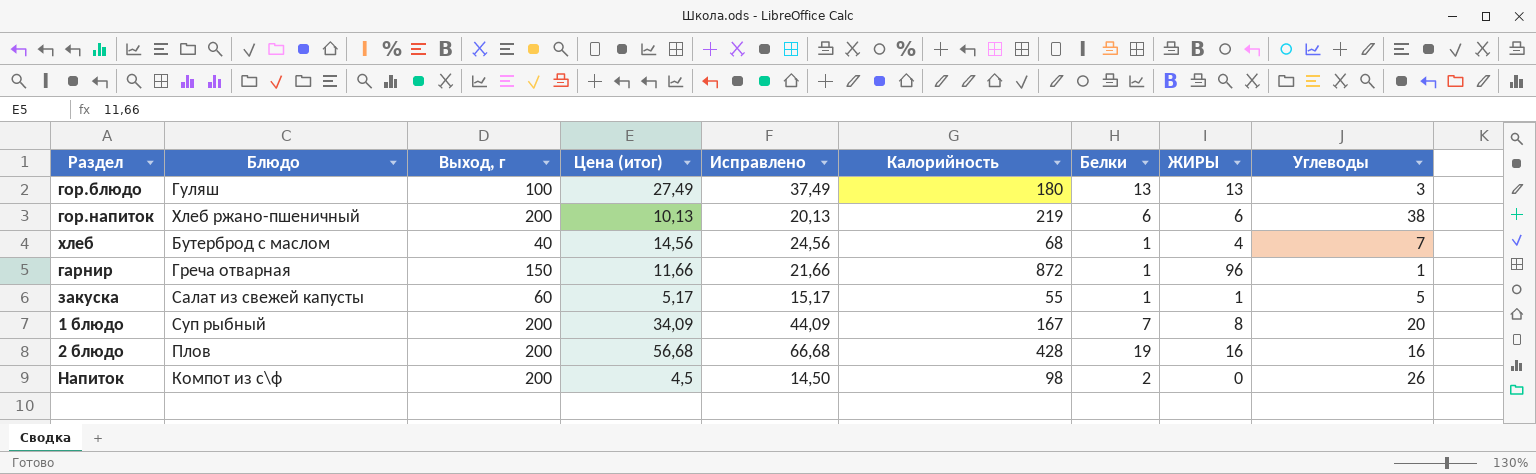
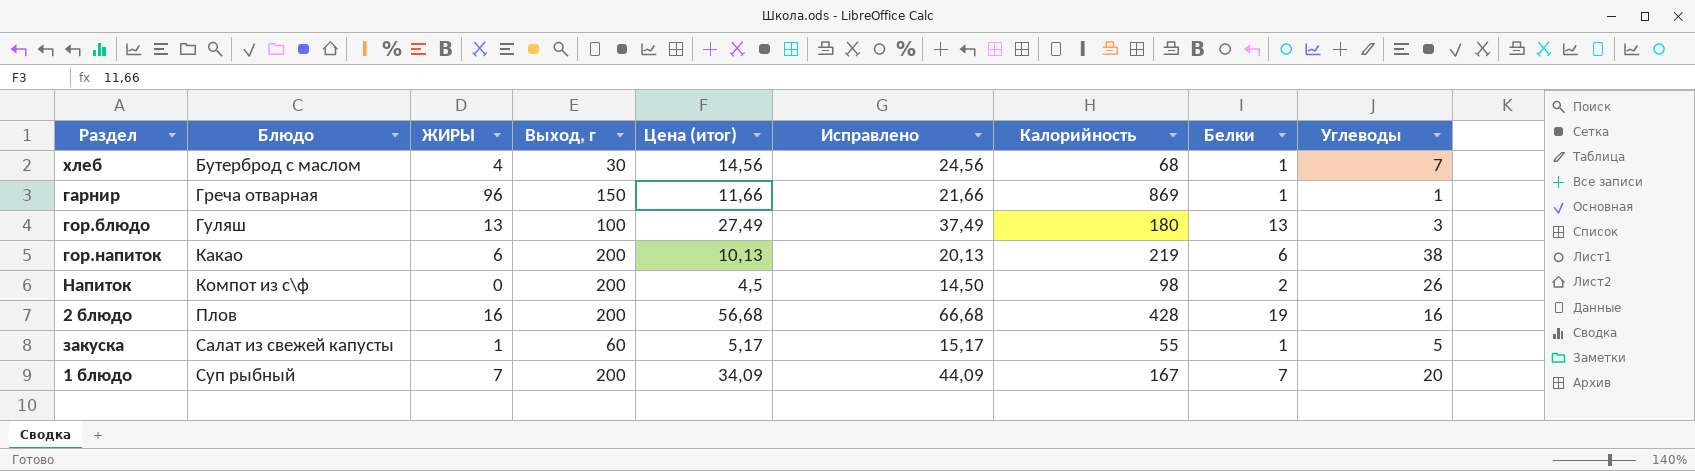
row order: none -> Блюдо ascending
column ЖИРЫ | position: 8 -> 3
хлеб | Выход, г: 40 -> 30
гарнир | Калорийность: 872 -> 869
гор.напиток | Блюдо: Хлеб ржано-пшеничный -> Какао
1 блюдо | ЖИРЫ: 8 -> 7

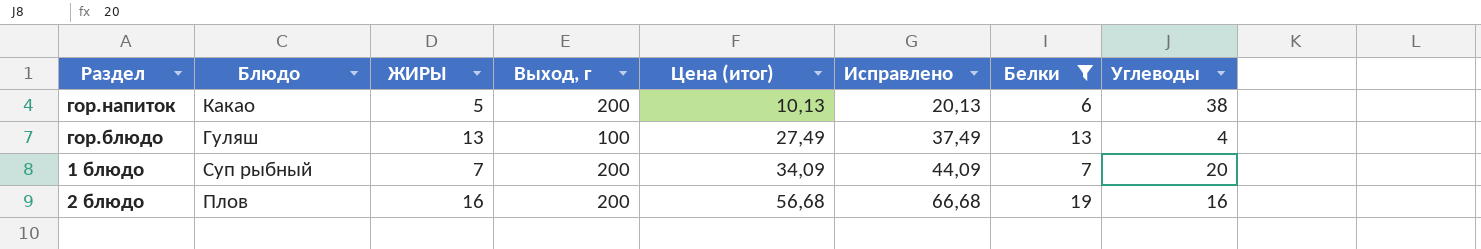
filter: none -> Белки >= 6
row order: Блюдо ascending -> Цена (итог) ascending
column Калорийность | position: 7 -> none
гор.напиток | ЖИРЫ: 6 -> 5
гор.блюдо | Углеводы: 3 -> 4

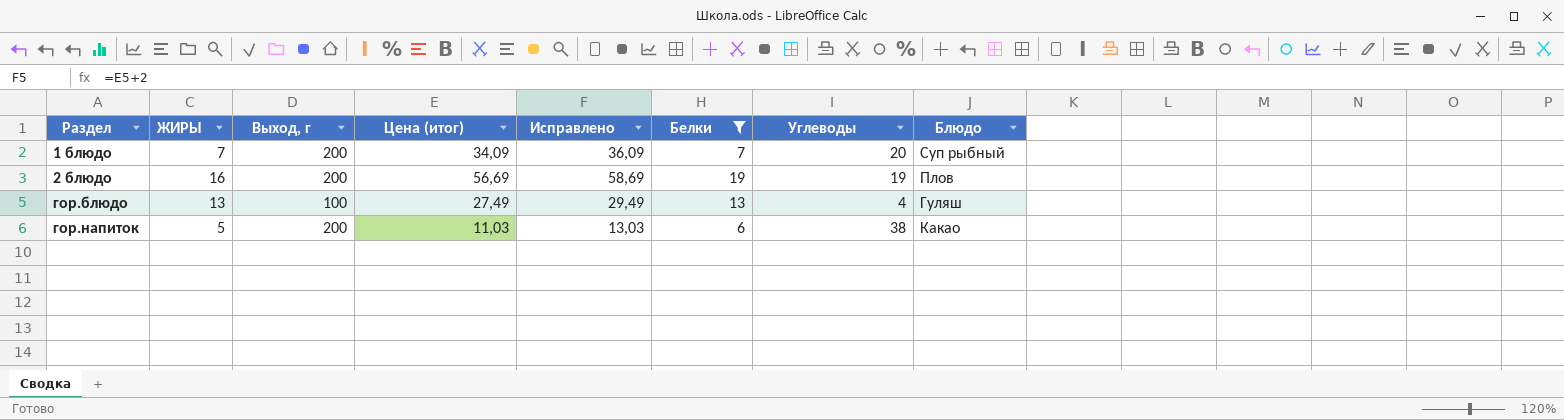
row order: Цена (итог) ascending -> Раздел ascending
column Исправлено | formula: [Цена (итог)] + 10 -> [Цена (итог)] + 2
column Блюдо | position: 2 -> 8
2 блюдо | Цена (итог): 56,68 -> 56,69
2 блюдо | Углеводы: 16 -> 19
гор.напиток | Цена (итог): 10,13 -> 11,03

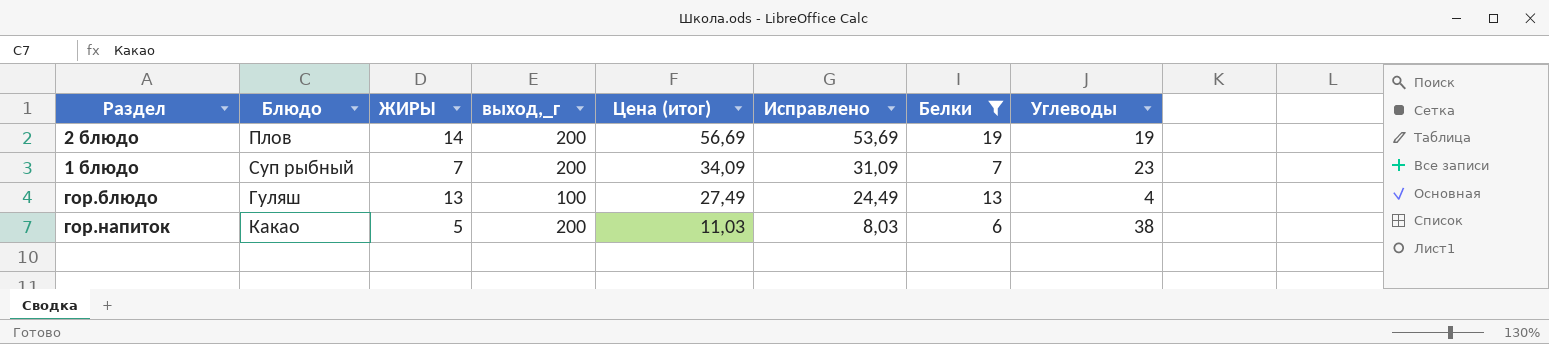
row order: Раздел ascending -> Цена (итог) descending
column Блюдо | position: 8 -> 2
column name: Выход, г -> выход,_г
column Исправлено | formula: [Цена (итог)] + 2 -> [Цена (итог)] - 3
2 блюдо | ЖИРЫ: 16 -> 14
1 блюдо | Углеводы: 20 -> 23

